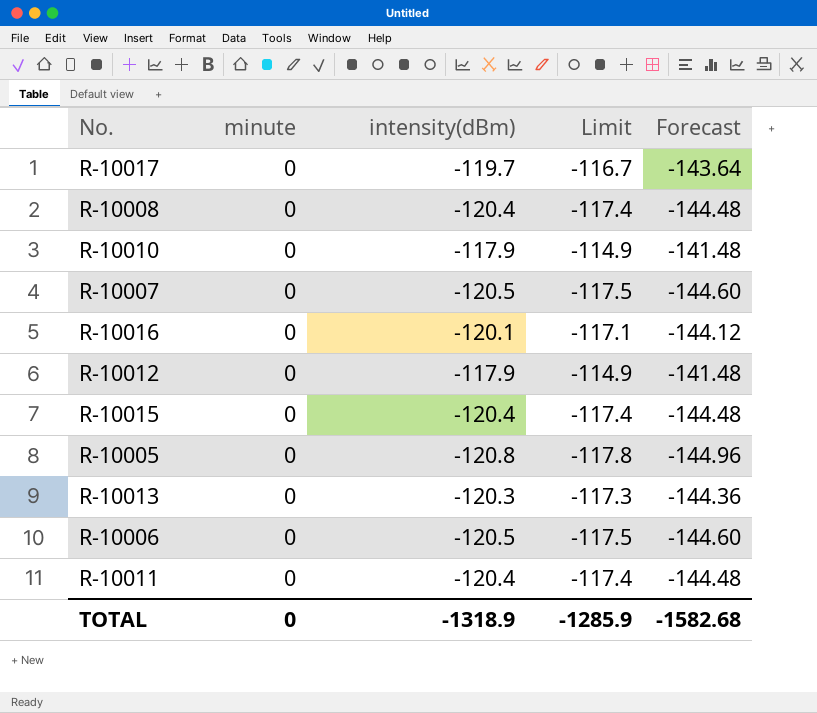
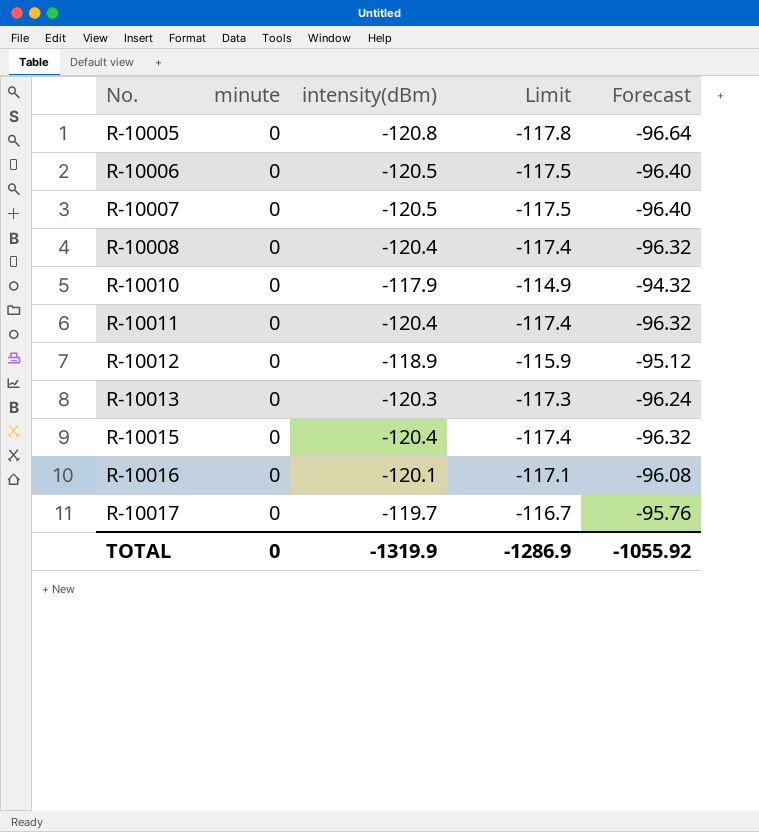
row order: none -> No. ascending
column Forecast | formula: [intensity(dBm)] * 1.2 -> [intensity(dBm)] * 0.8
R-10012 | intensity(dBm): -117.9 -> -118.9
R-10012 | Limit: -114.9 -> -115.9
TOTAL | intensity(dBm): -1318.9 -> -1319.9
TOTAL | Limit: -1285.9 -> -1286.9
TOTAL | Forecast: -1582.68 -> -1055.92

